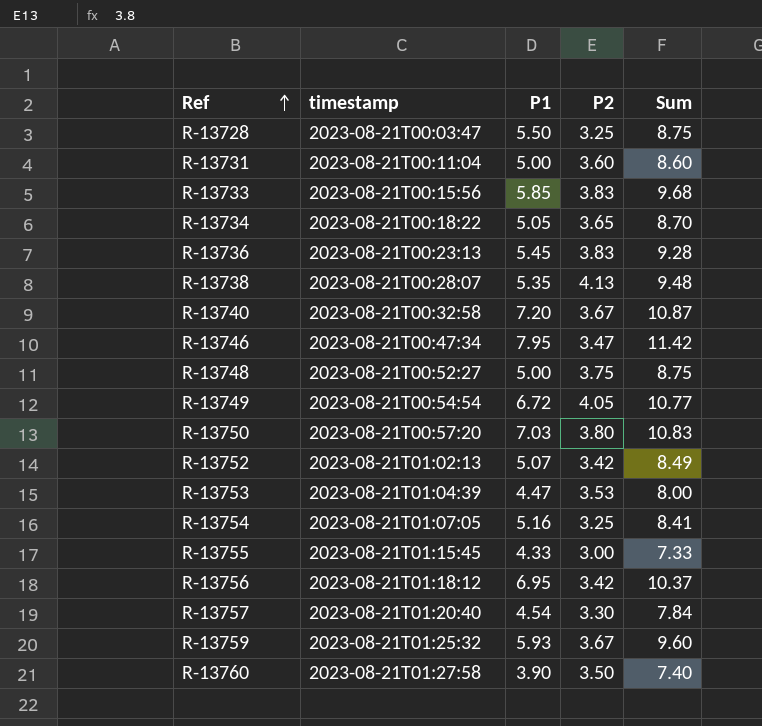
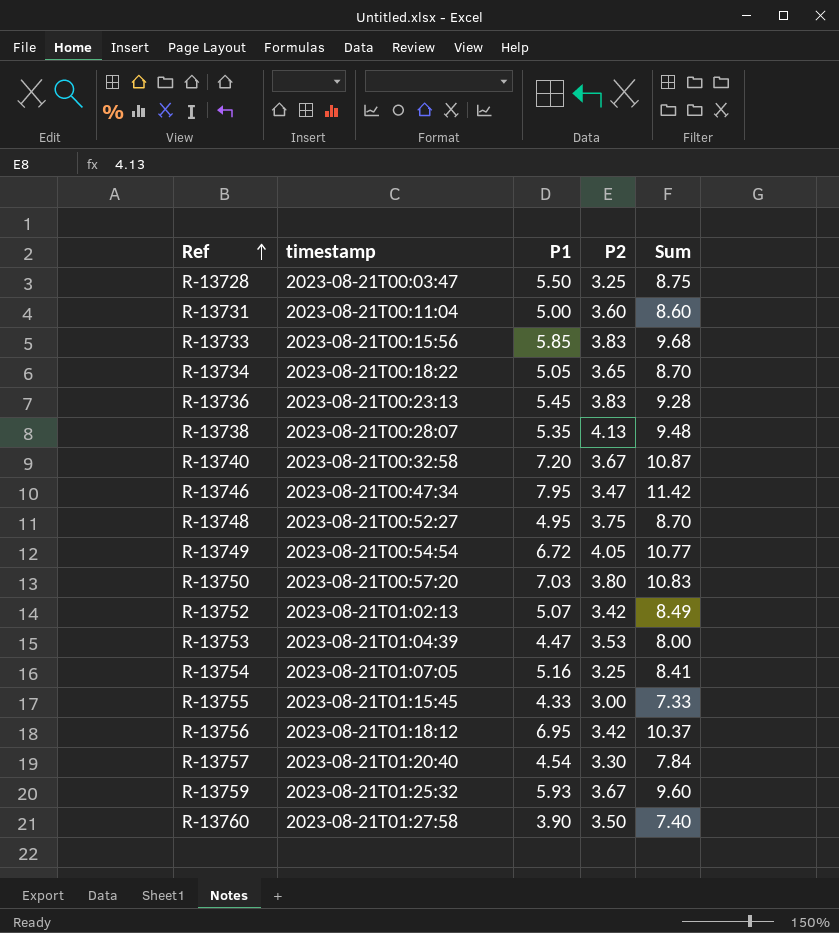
R-13748 | P1: 5.00 -> 4.95
R-13748 | Sum: 8.75 -> 8.70

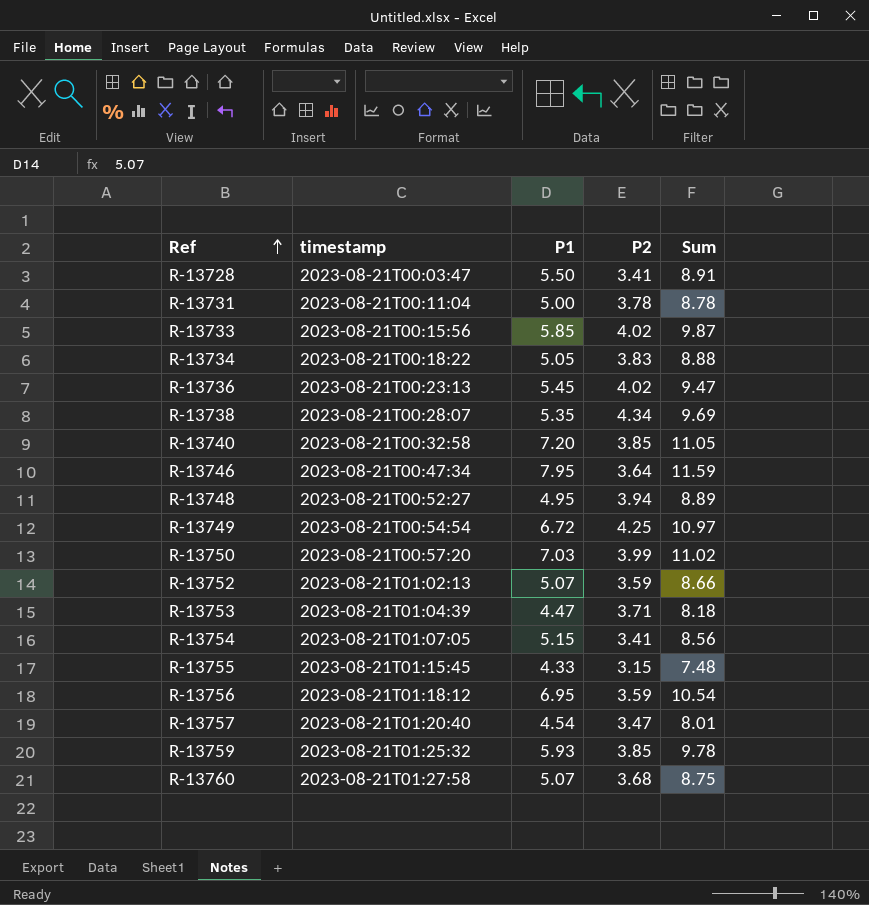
R-13728 | P2: 3.25 -> 3.41
R-13728 | Sum: 8.75 -> 8.91
R-13731 | P2: 3.60 -> 3.78
R-13731 | Sum: 8.60 -> 8.78
R-13733 | P2: 3.83 -> 4.02
R-13733 | Sum: 9.68 -> 9.87
R-13734 | P2: 3.65 -> 3.83
R-13734 | Sum: 8.70 -> 8.88
R-13736 | P2: 3.83 -> 4.02
R-13736 | Sum: 9.28 -> 9.47
R-13738 | P2: 4.13 -> 4.34
R-13738 | Sum: 9.48 -> 9.69
R-13740 | P2: 3.67 -> 3.85
R-13740 | Sum: 10.87 -> 11.05
R-13746 | P2: 3.47 -> 3.64
R-13746 | Sum: 11.42 -> 11.59
R-13748 | P2: 3.75 -> 3.94
R-13748 | Sum: 8.70 -> 8.89
R-13749 | P2: 4.05 -> 4.25
R-13749 | Sum: 10.77 -> 10.97
R-13750 | P2: 3.80 -> 3.99
R-13750 | Sum: 10.83 -> 11.02
R-13752 | P2: 3.42 -> 3.59
R-13752 | Sum: 8.49 -> 8.66
R-13753 | P2: 3.53 -> 3.71
R-13753 | Sum: 8.00 -> 8.18
R-13754 | P1: 5.16 -> 5.15
R-13754 | P2: 3.25 -> 3.41
R-13754 | Sum: 8.41 -> 8.56
R-13755 | P2: 3.00 -> 3.15
R-13755 | Sum: 7.33 -> 7.48
R-13756 | P2: 3.42 -> 3.59
R-13756 | Sum: 10.37 -> 10.54
R-13757 | P2: 3.30 -> 3.47
R-13757 | Sum: 7.84 -> 8.01
R-13759 | P2: 3.67 -> 3.85
R-13759 | Sum: 9.60 -> 9.78
R-13760 | P1: 3.90 -> 5.07
R-13760 | P2: 3.50 -> 3.68
R-13760 | Sum: 7.40 -> 8.75

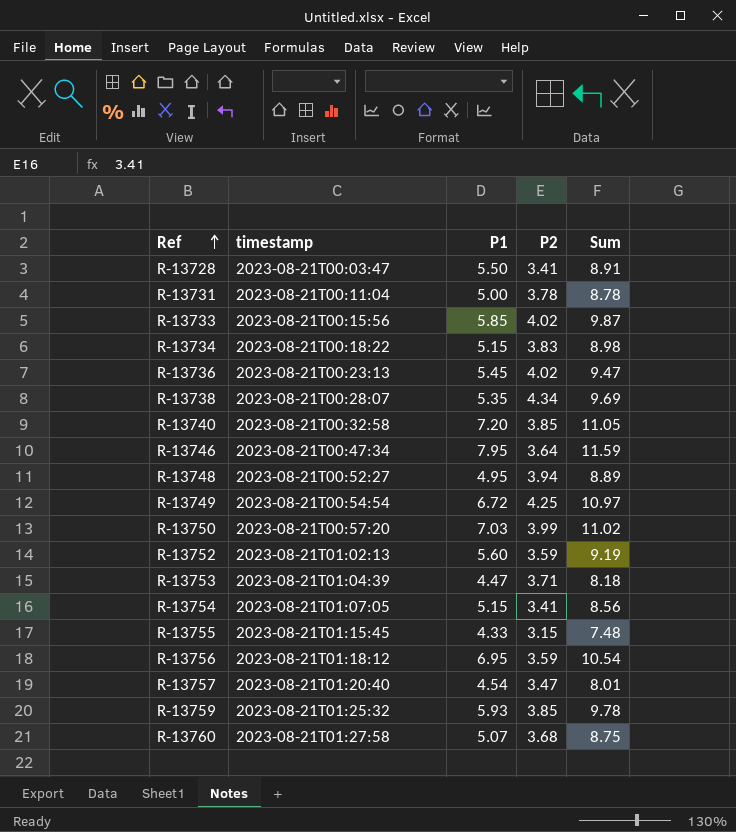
R-13734 | P1: 5.05 -> 5.15
R-13734 | Sum: 8.88 -> 8.98
R-13752 | P1: 5.07 -> 5.60
R-13752 | Sum: 8.66 -> 9.19

